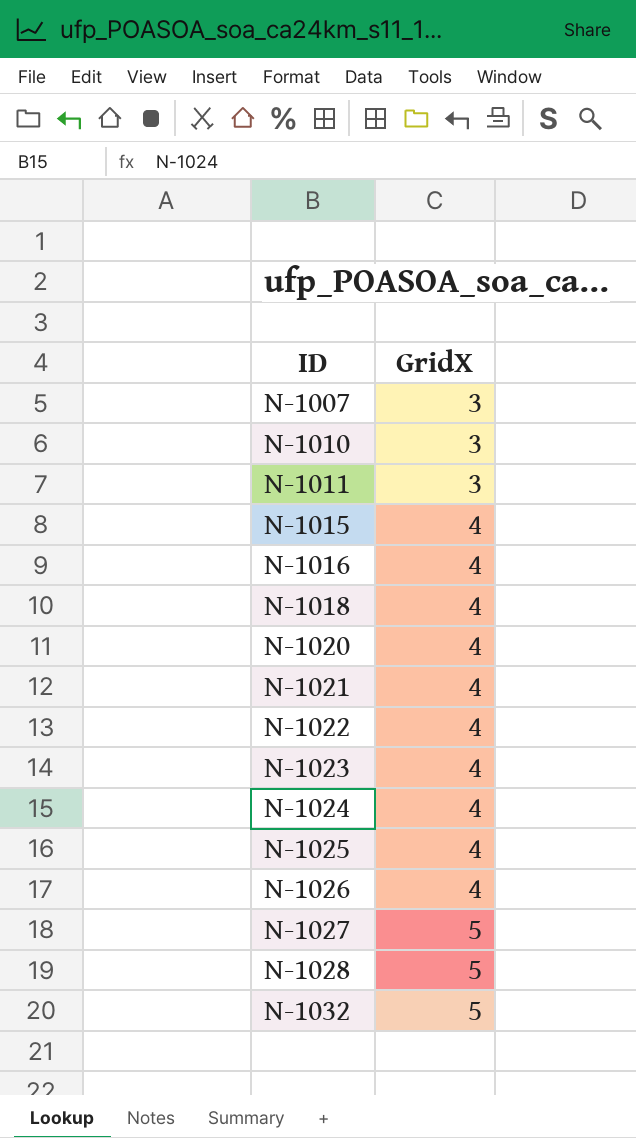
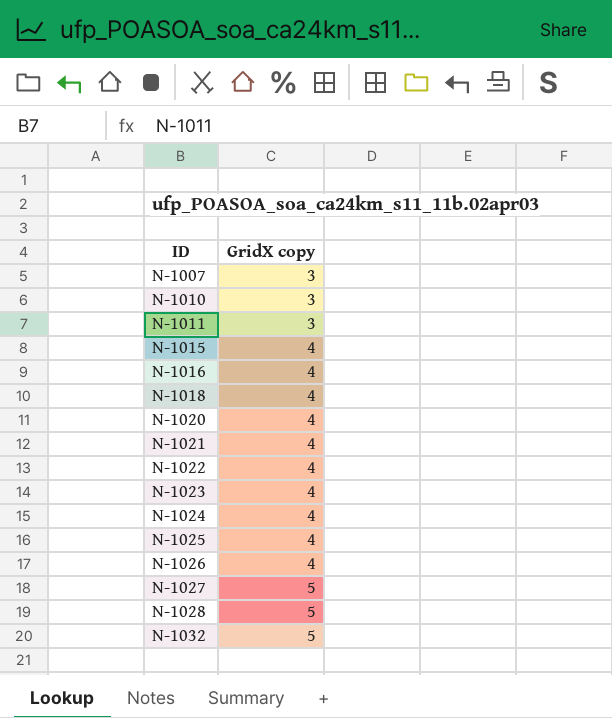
column name: GridX -> GridX copy

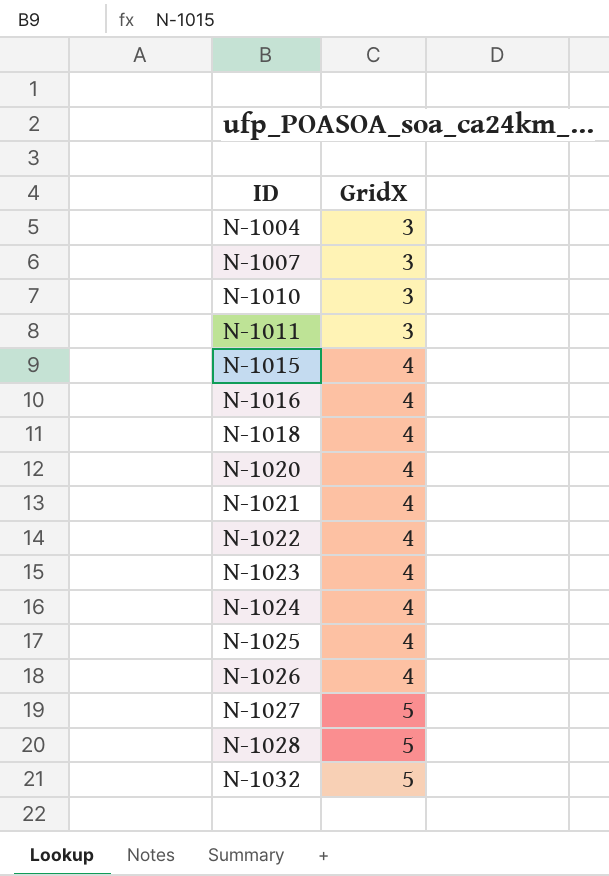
column name: GridX copy -> GridX
row N-1004: none -> 3

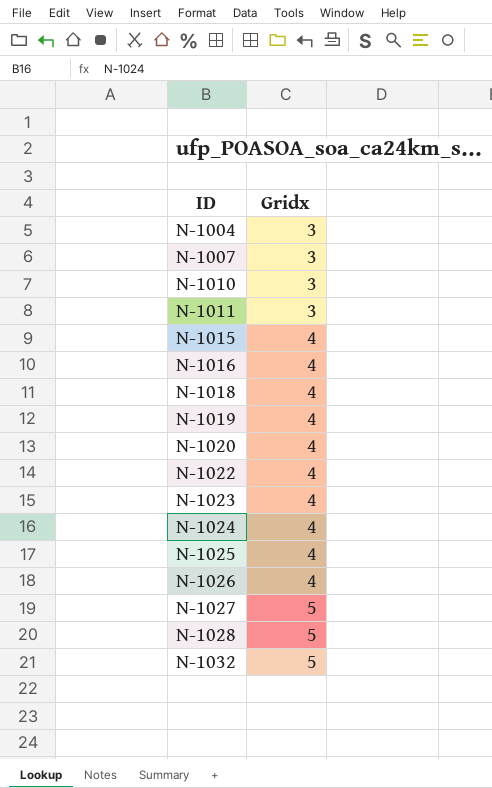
column name: GridX -> Gridx
row N-1021: 4 -> none
row N-1019: none -> 4

